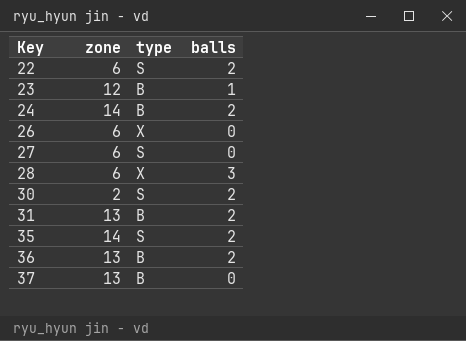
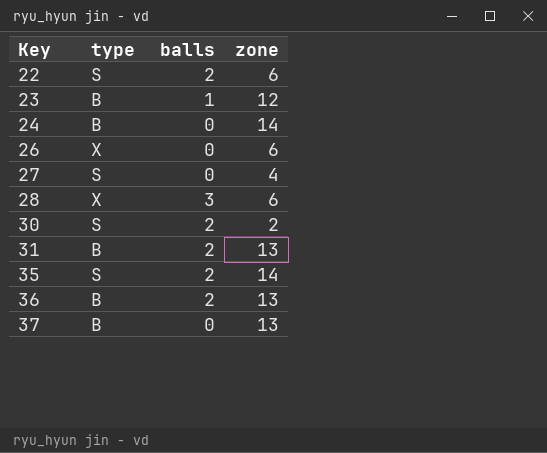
column zone | position: 2 -> 4
24 | balls: 2 -> 0
27 | zone: 6 -> 4

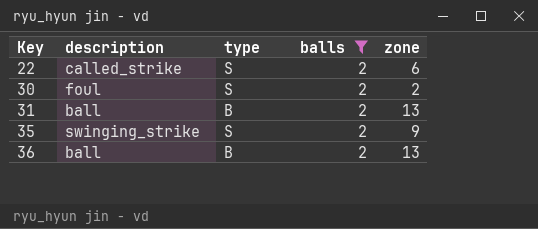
filter: none -> balls = 2
column description | position: none -> 2
35 | zone: 14 -> 9

